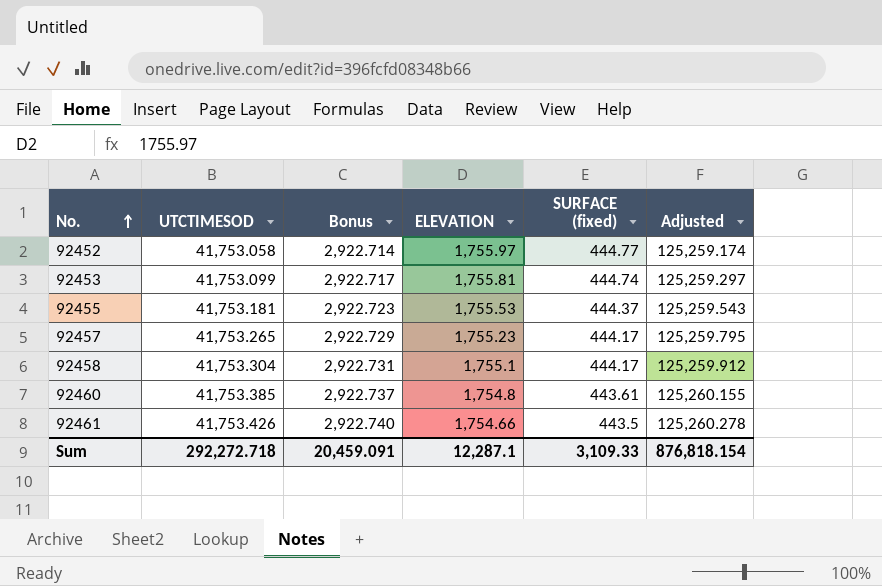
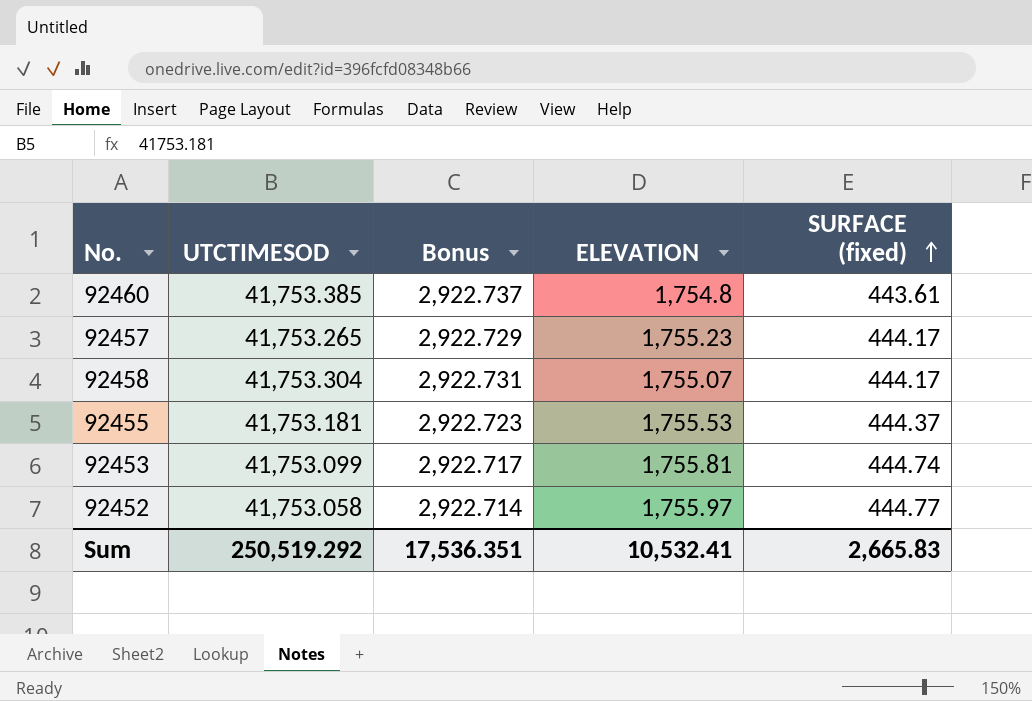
row order: No. ascending -> SURFACE (fixed) ascending
column Adjusted | formula: [UTCTIMESOD] * 3 -> none
row 92461: 41,753.426 | 2,922.740 | 1,754.66 | 443.5 | 125,260.278 -> none
92458 | ELEVATION: 1,755.1 -> 1,755.07
Sum | UTCTIMESOD: 292,272.718 -> 250,519.292
Sum | Bonus: 20,459.091 -> 17,536.351
Sum | ELEVATION: 12,287.1 -> 10,532.41
Sum | SURFACE (fixed): 3,109.33 -> 2,665.83

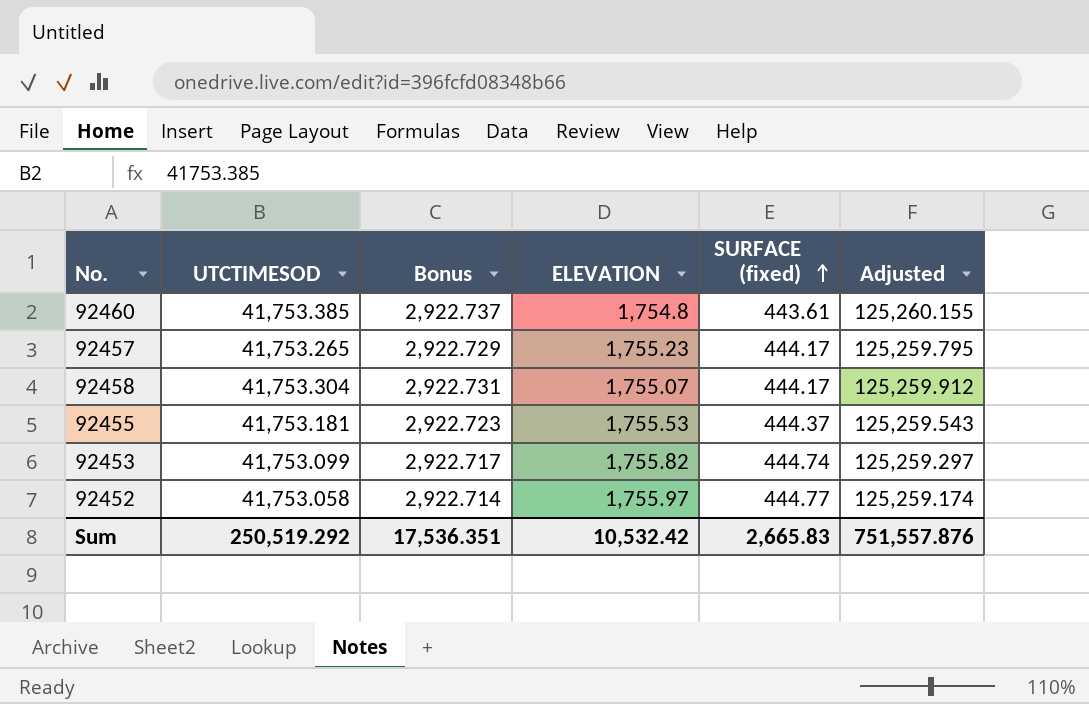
column Adjusted | formula: none -> [UTCTIMESOD] * 3
92453 | ELEVATION: 1,755.81 -> 1,755.82
Sum | ELEVATION: 10,532.41 -> 10,532.42

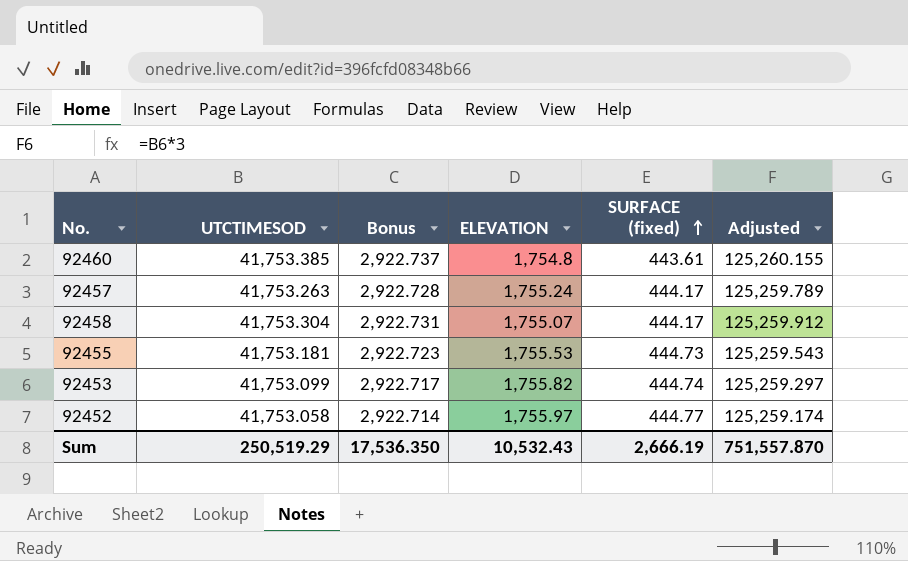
92457 | UTCTIMESOD: 41,753.265 -> 41,753.263
92457 | Bonus: 2,922.729 -> 2,922.728
92457 | ELEVATION: 1,755.23 -> 1,755.24
92457 | Adjusted: 125,259.795 -> 125,259.789
92455 | SURFACE (fixed): 444.37 -> 444.73
Sum | UTCTIMESOD: 250,519.292 -> 250,519.29
Sum | Bonus: 17,536.351 -> 17,536.350
Sum | ELEVATION: 10,532.42 -> 10,532.43
Sum | SURFACE (fixed): 2,665.83 -> 2,666.19
Sum | Adjusted: 751,557.876 -> 751,557.870

